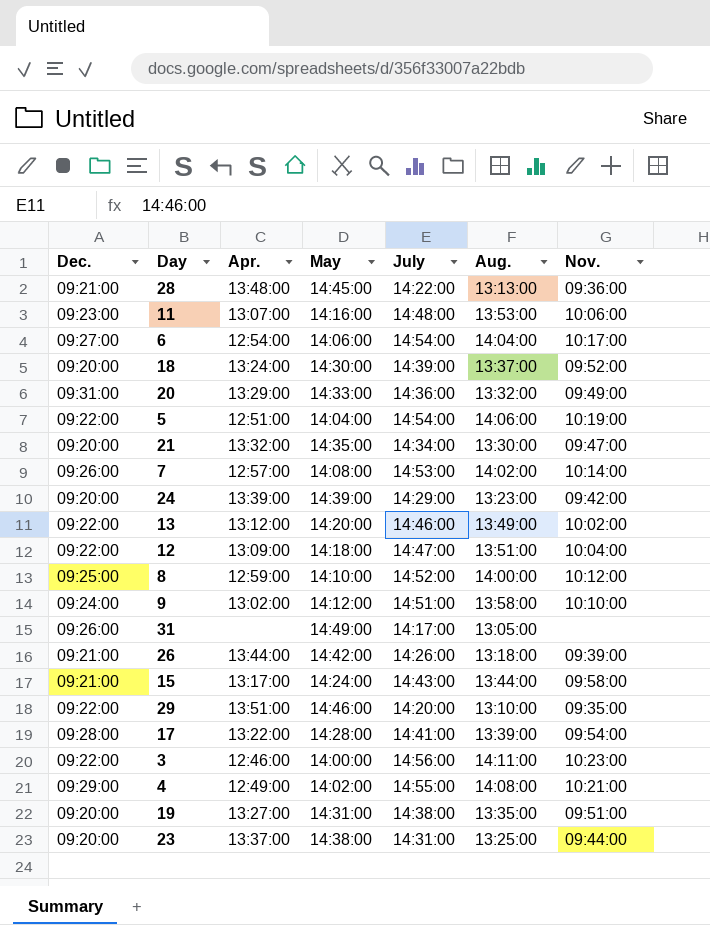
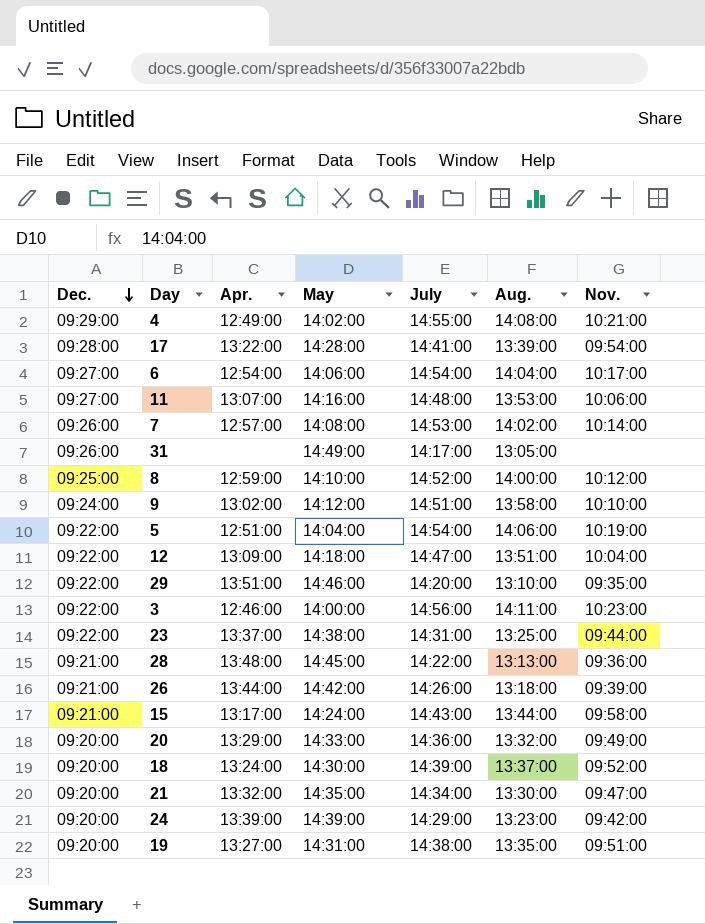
row order: none -> Dec. descending
row 13: 09:22:00 | 13:12:00 | 14:20:00 | 14:46:00 | 13:49:00 | 10:02:00 -> none
11 | Dec.: 09:23:00 -> 09:27:00
23 | Dec.: 09:20:00 -> 09:22:00
20 | Dec.: 09:31:00 -> 09:20:00

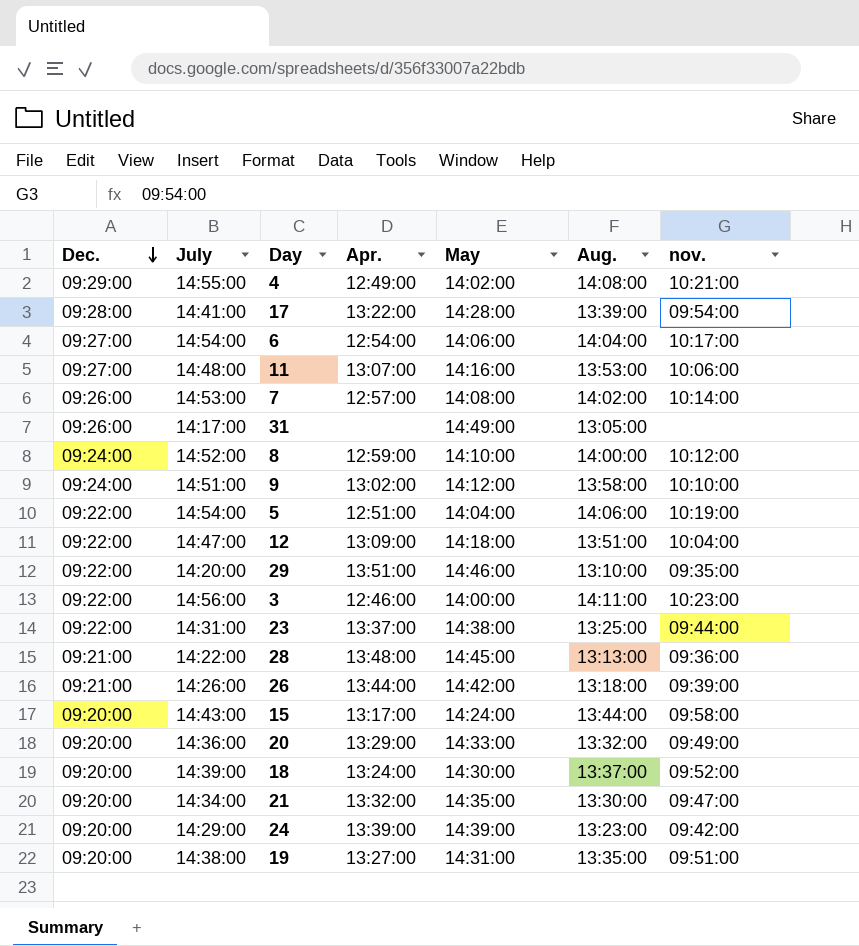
column July | position: 5 -> 2
column name: Nov. -> nov.
8 | Dec.: 09:25:00 -> 09:24:00
15 | Dec.: 09:21:00 -> 09:20:00

